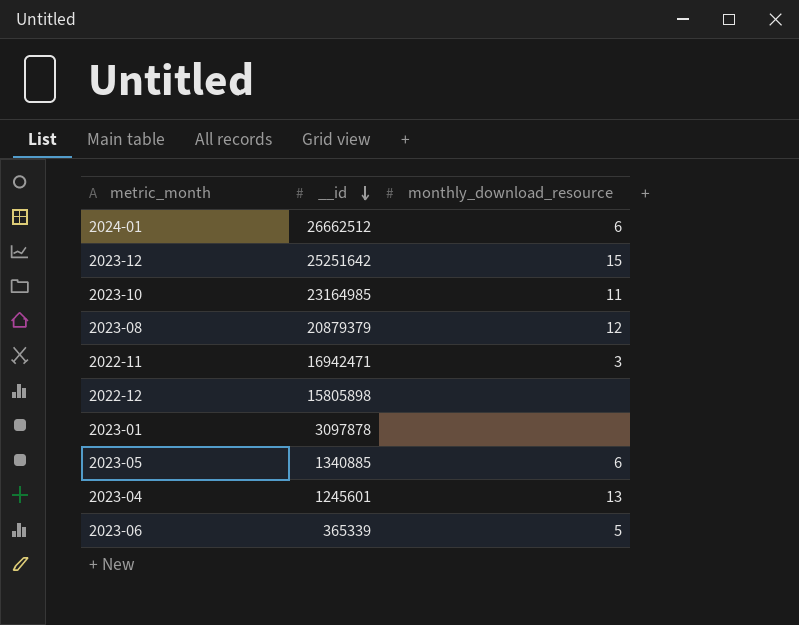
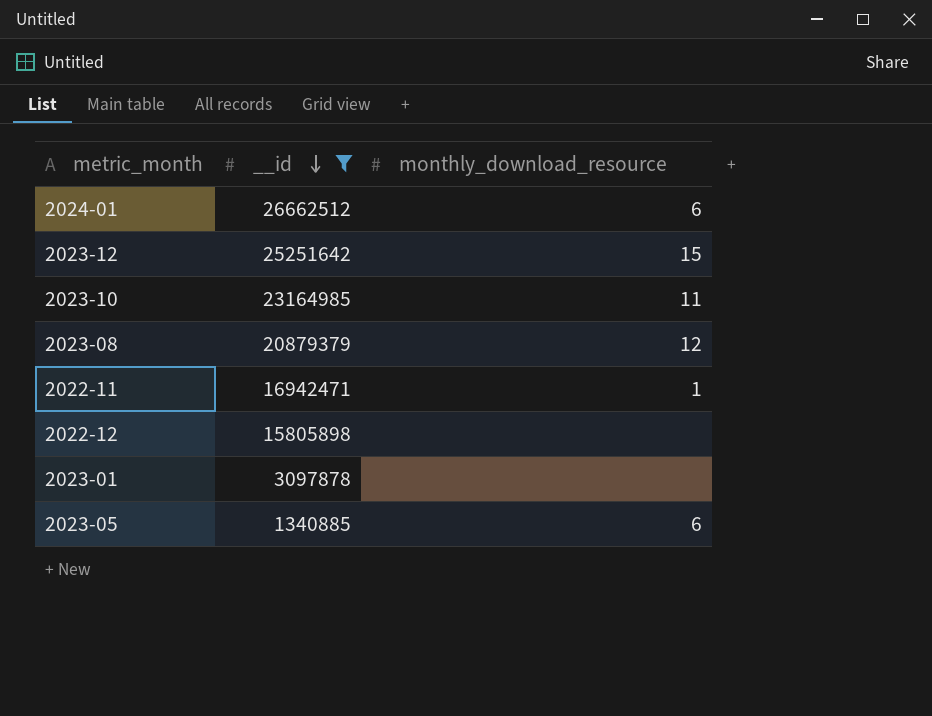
filter: none -> __id >= 1340885
2022-11 | monthly_download_resource: 3 -> 1

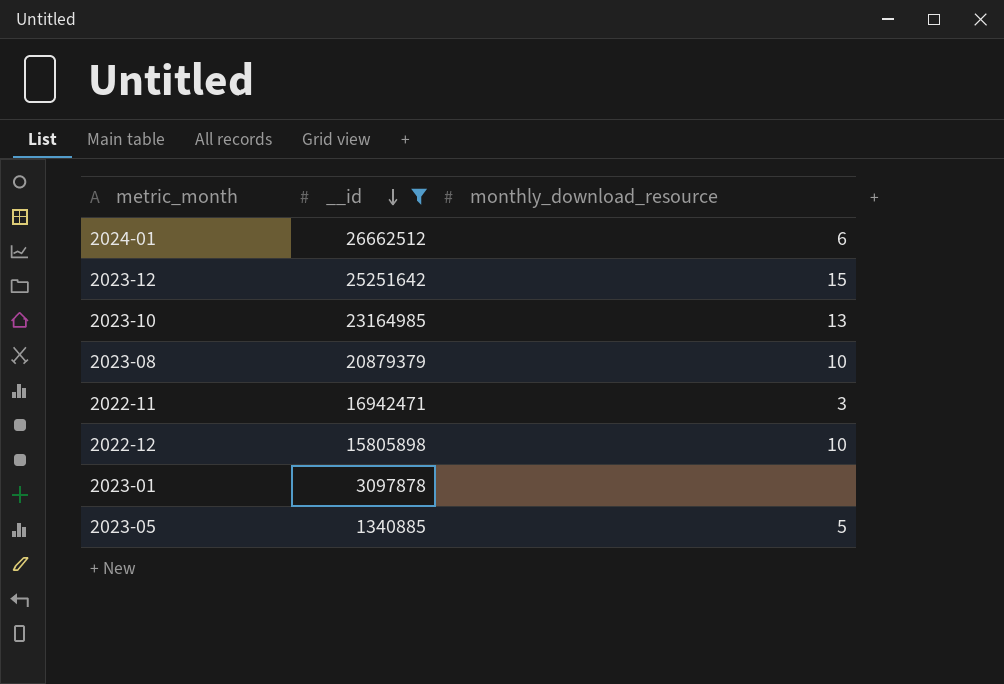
2023-10 | monthly_download_resource: 11 -> 13
2023-08 | monthly_download_resource: 12 -> 10
2022-11 | monthly_download_resource: 1 -> 3
2022-12 | monthly_download_resource: none -> 10
2023-05 | monthly_download_resource: 6 -> 5

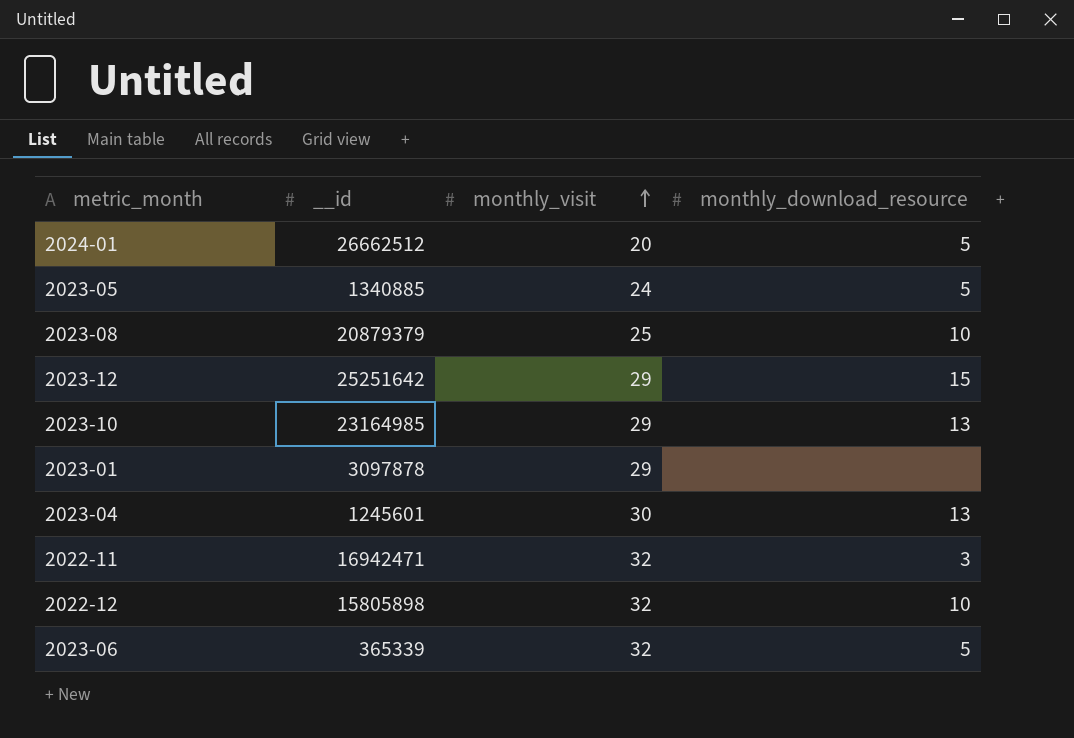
filter: __id >= 1340885 -> none
row order: __id descending -> monthly_visit ascending
column monthly_visit | position: none -> 3
2024-01 | monthly_download_resource: 6 -> 5

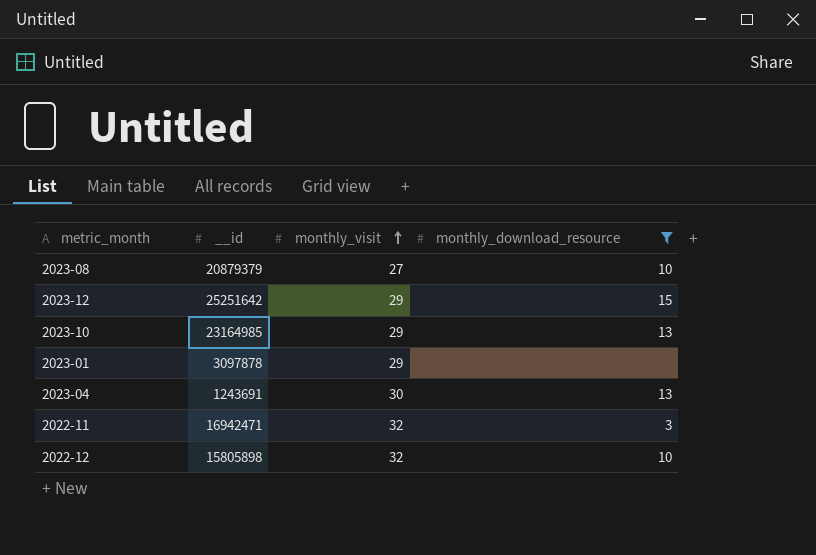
filter: none -> monthly_download_resource != 5
2023-08 | monthly_visit: 25 -> 27
2023-04 | __id: 1245601 -> 1243691

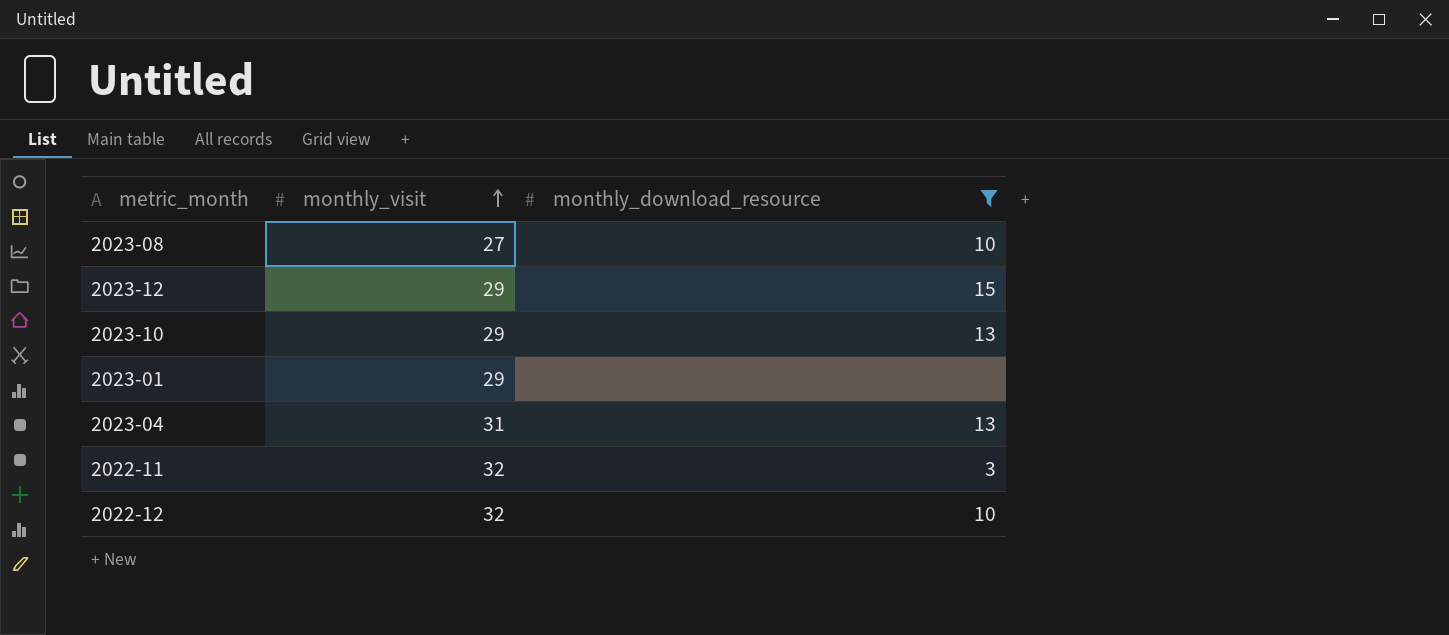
column __id | position: 2 -> none
2023-04 | monthly_visit: 30 -> 31

